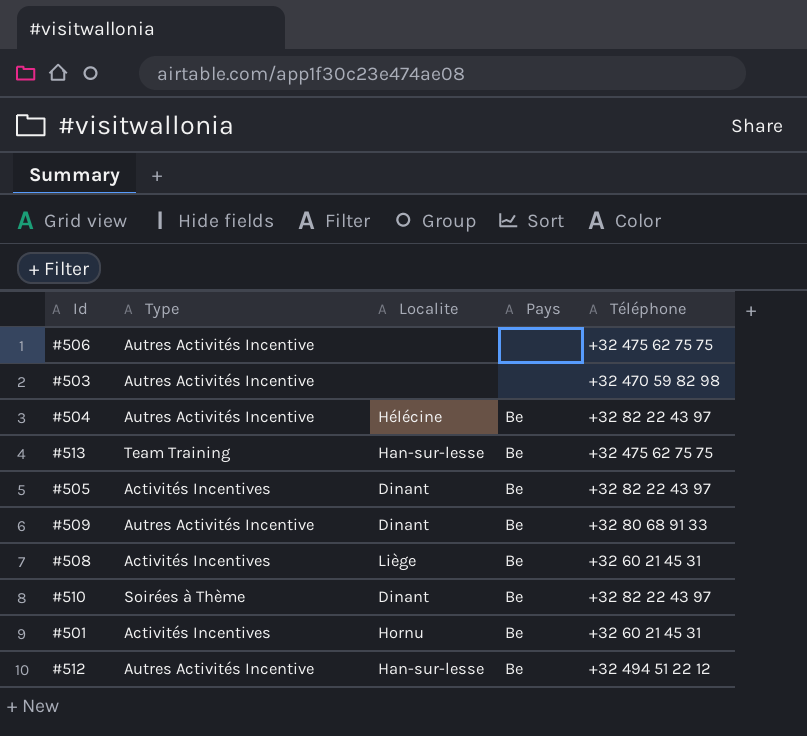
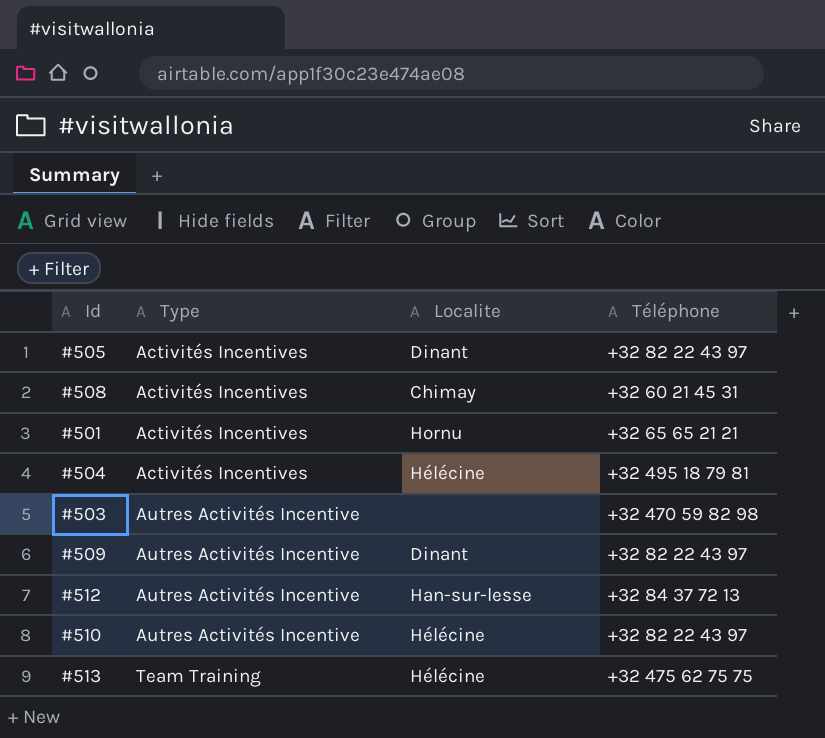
row order: none -> Type ascending
column Pays | position: 4 -> none
row #506: Autres Activités Incentive | none | none | +32 475 62 75 75 -> none
#508 | Localite: Liège -> Chimay
#501 | Téléphone: +32 60 21 45 31 -> +32 65 65 21 21
#504 | Type: Autres Activités Incentive -> Activités Incentives
#504 | Téléphone: +32 82 22 43 97 -> +32 495 18 79 81
#509 | Téléphone: +32 80 68 91 33 -> +32 82 22 43 97
#512 | Téléphone: +32 494 51 22 12 -> +32 84 37 72 13
#510 | Type: Soirées à Thème -> Autres Activités Incentive
#510 | Localite: Dinant -> Hélécine
#513 | Localite: Han-sur-lesse -> Hélécine

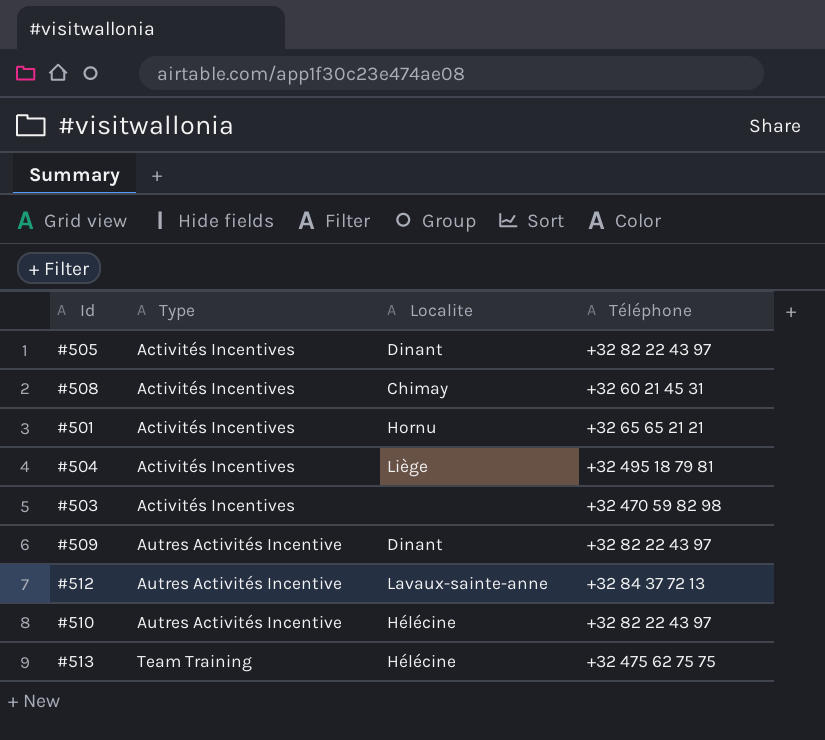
#504 | Localite: Hélécine -> Liège
#503 | Type: Autres Activités Incentive -> Activités Incentives
#512 | Localite: Han-sur-lesse -> Lavaux-sainte-anne

